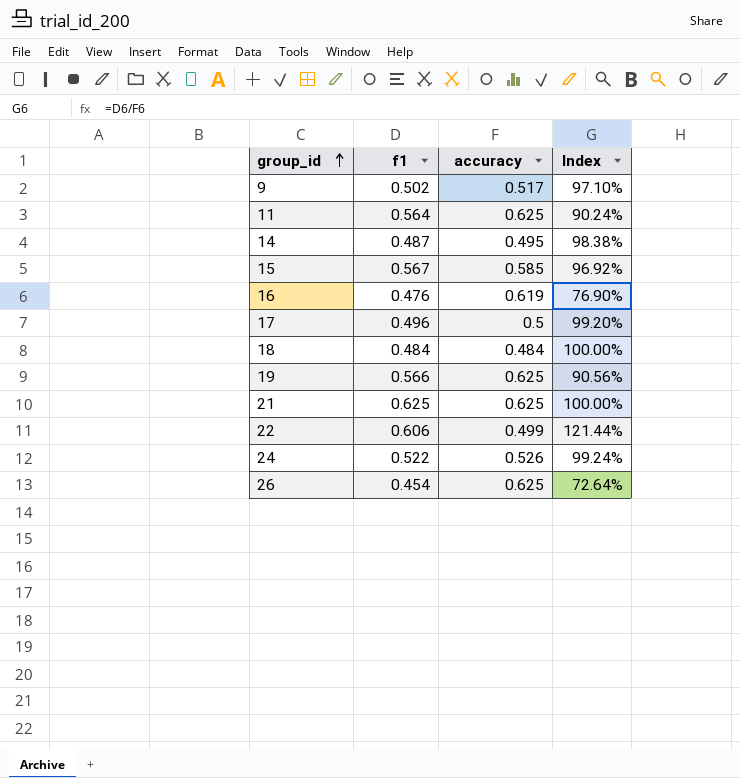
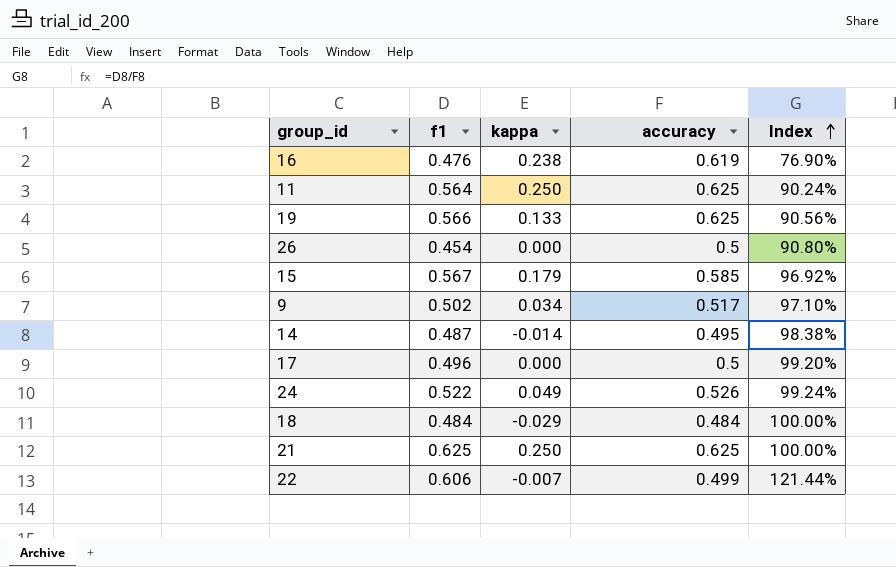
row order: group_id ascending -> Index ascending
column kappa | position: none -> 3
26 | accuracy: 0.625 -> 0.5
26 | Index: 72.64% -> 90.80%

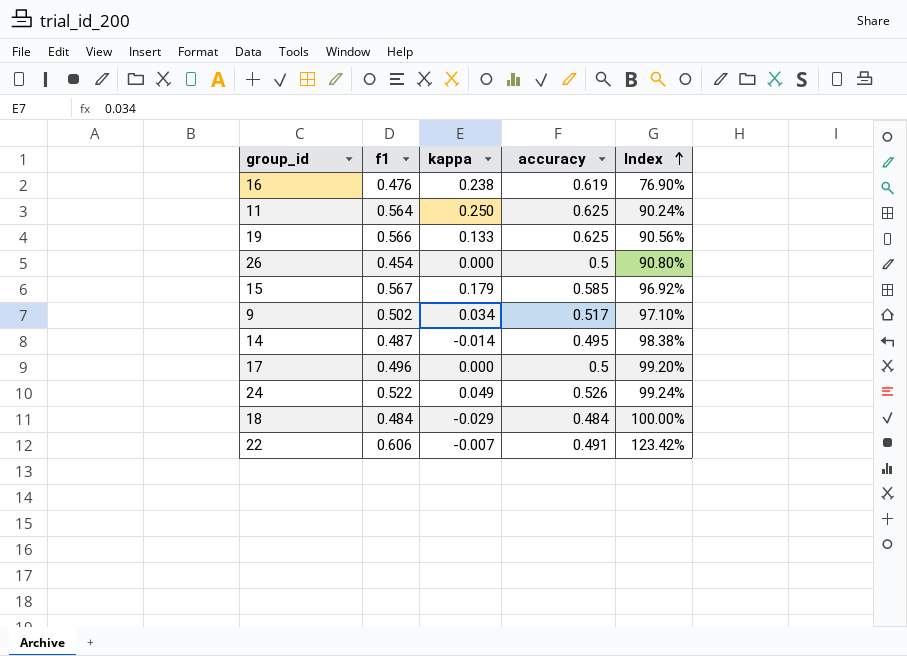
row 21: 0.625 | 0.250 | 0.625 | 100.00% -> none
22 | accuracy: 0.499 -> 0.491
22 | Index: 121.44% -> 123.42%

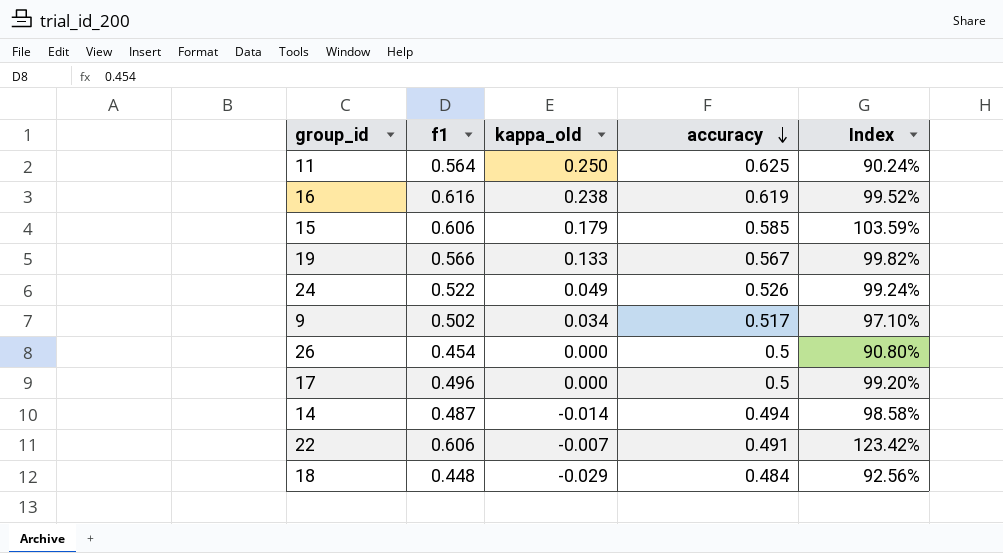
row order: Index ascending -> accuracy descending
column name: kappa -> kappa_old
16 | f1: 0.476 -> 0.616
16 | Index: 76.90% -> 99.52%
15 | f1: 0.567 -> 0.606
15 | Index: 96.92% -> 103.59%
19 | accuracy: 0.625 -> 0.567
19 | Index: 90.56% -> 99.82%
14 | accuracy: 0.495 -> 0.494
14 | Index: 98.38% -> 98.58%
18 | f1: 0.484 -> 0.448
18 | Index: 100.00% -> 92.56%

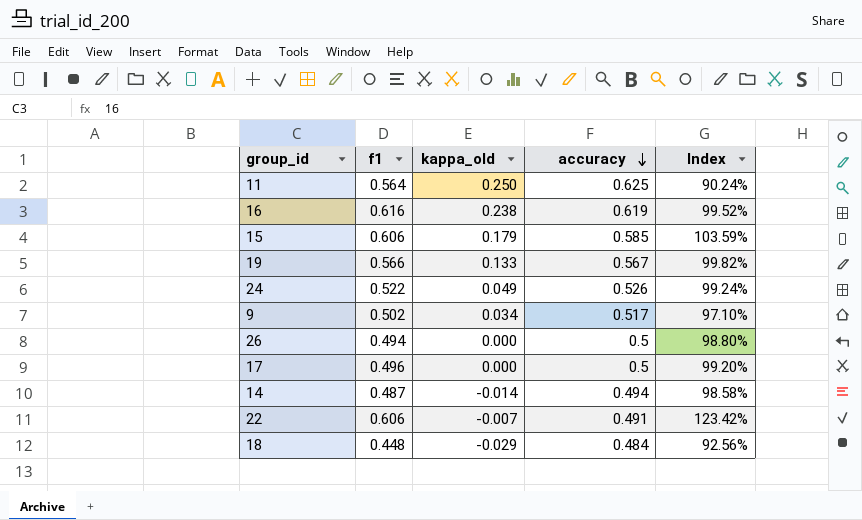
26 | f1: 0.454 -> 0.494
26 | Index: 90.80% -> 98.80%

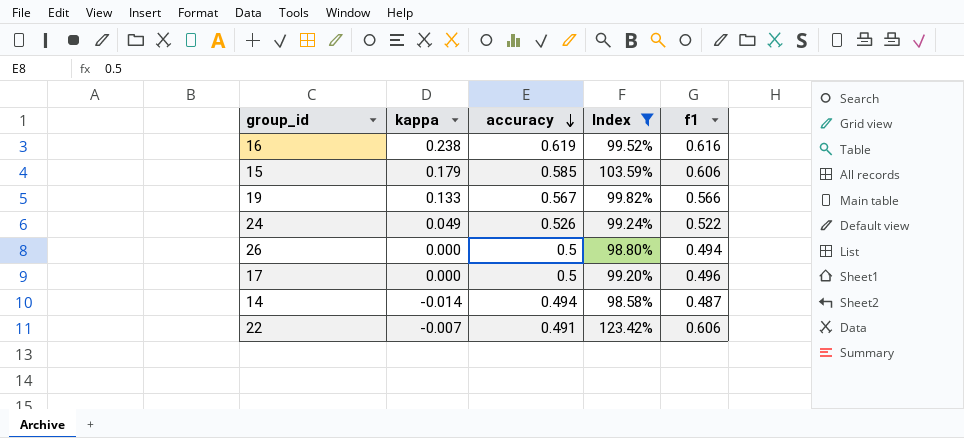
filter: none -> Index >= 98.58%
column name: kappa_old -> kappa
column f1 | position: 2 -> 5

